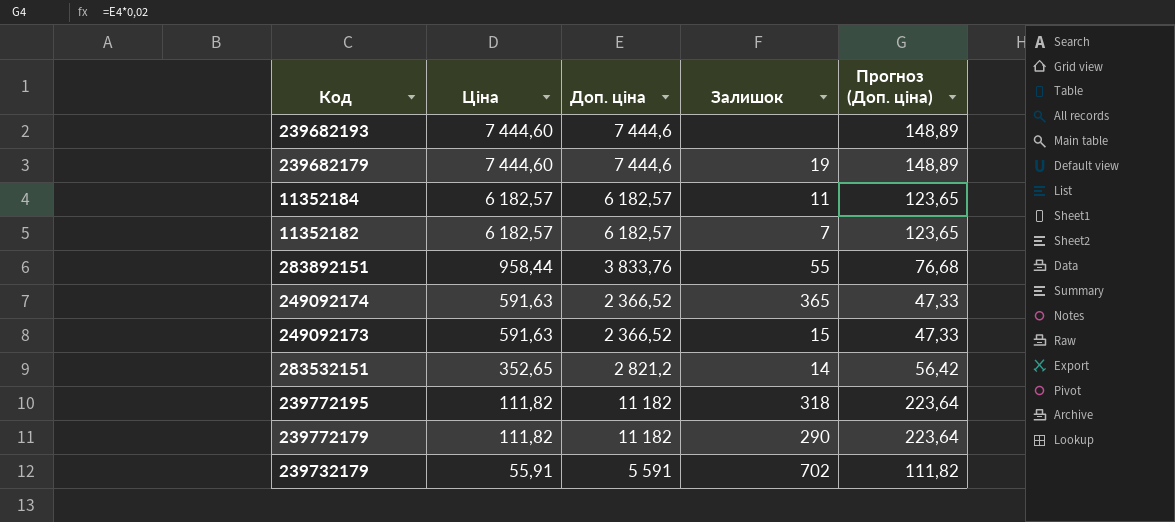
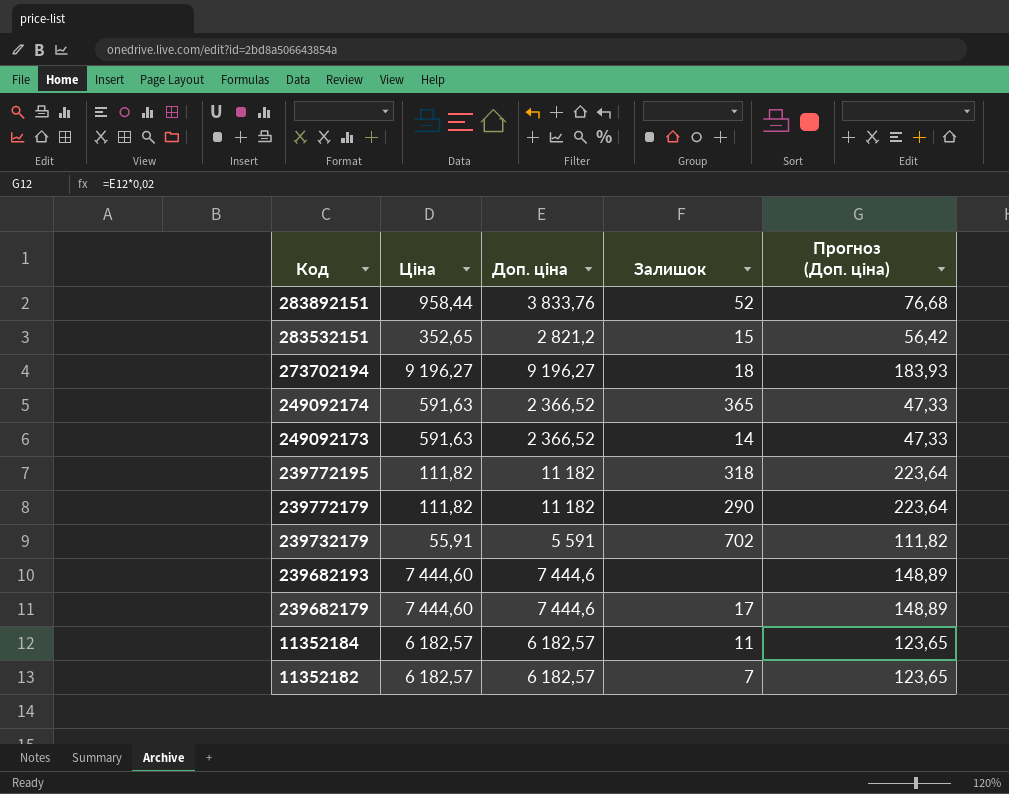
row order: Ціна descending -> Код descending
283892151 | Залишок: 55 -> 52
283532151 | Залишок: 14 -> 15
row 273702194: none -> 9 196,27 | 9 196,27 | 18 | 183,93
249092173 | Залишок: 15 -> 14
239682179 | Залишок: 19 -> 17

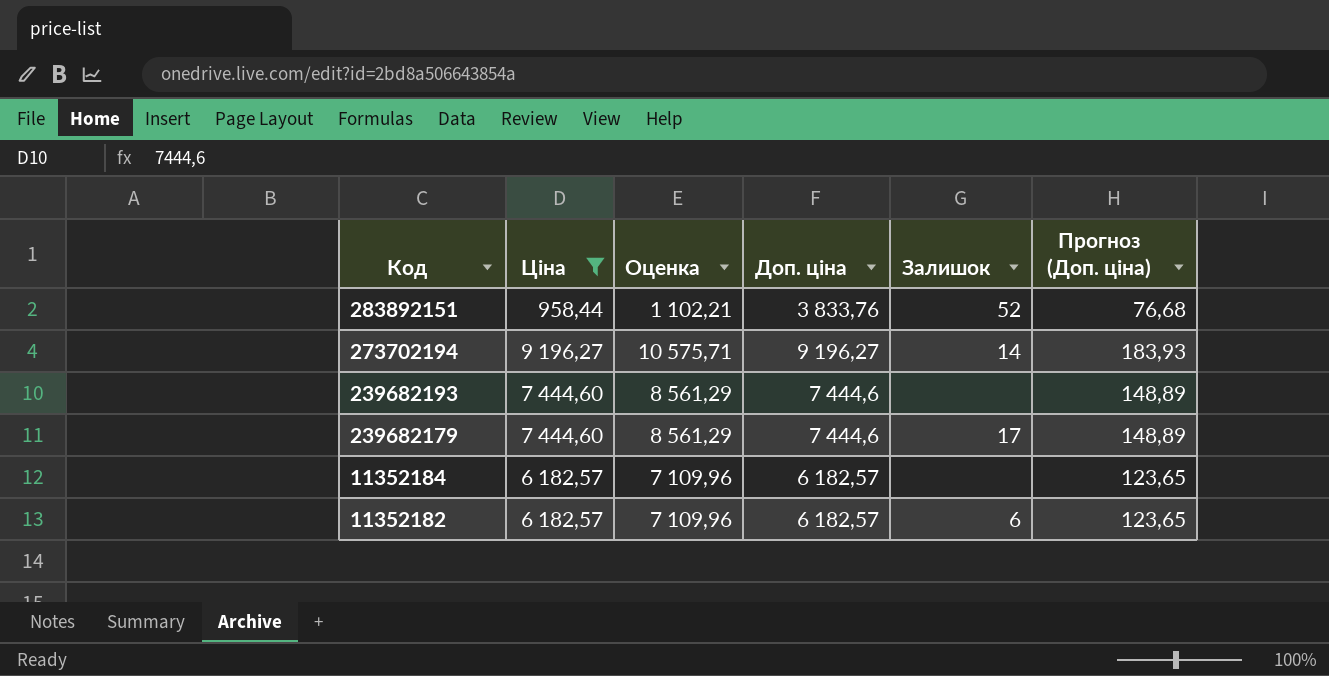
filter: none -> Ціна >= 958,44
column Оценка | formula: none -> [Ціна] * 1,15
273702194 | Залишок: 18 -> 14
11352184 | Залишок: 11 -> none
11352182 | Залишок: 7 -> 6

